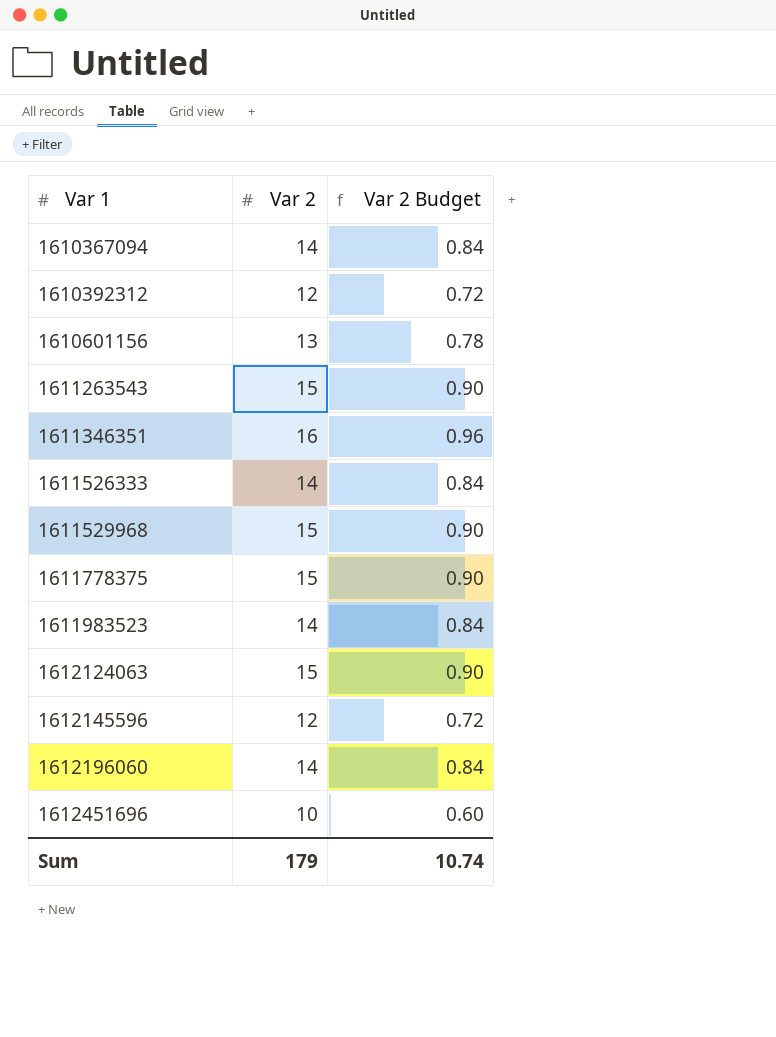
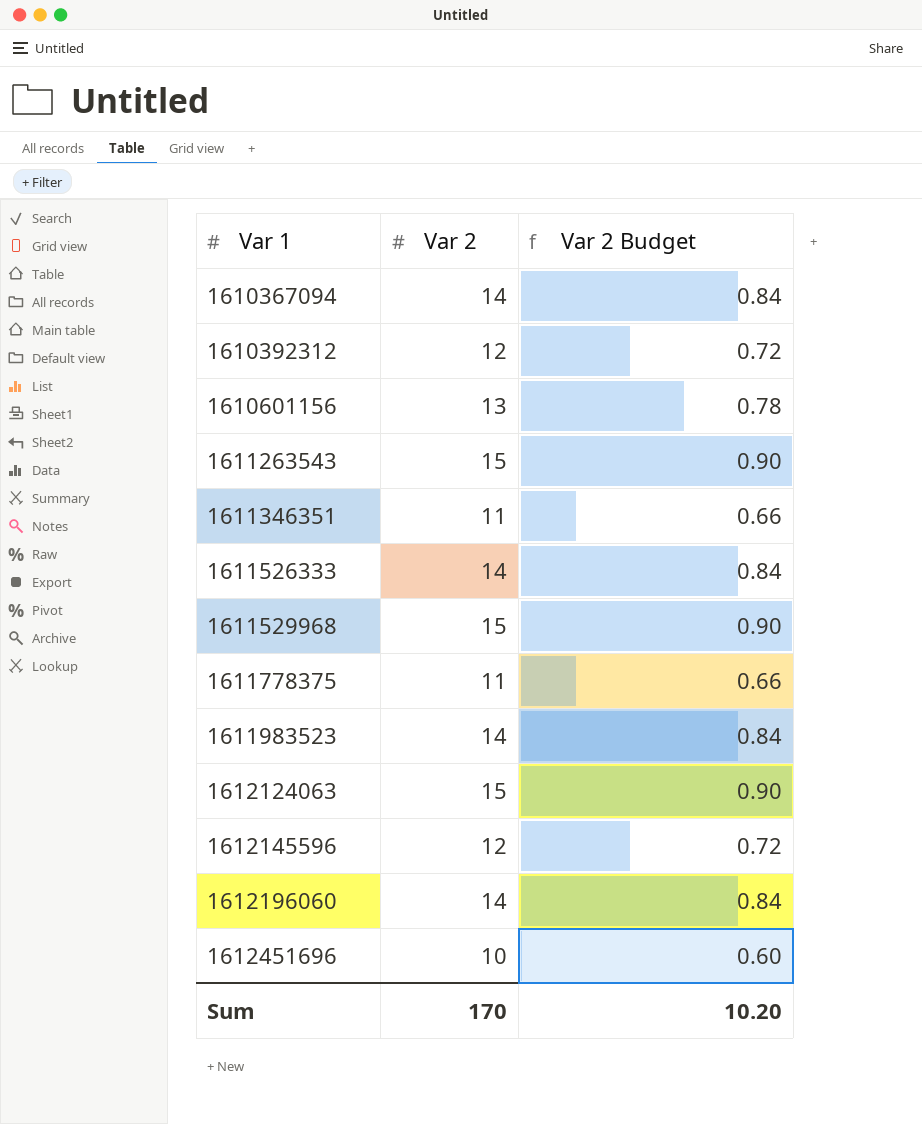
1611346351 | Var 2: 16 -> 11
1611346351 | Var 2 Budget: 0.96 -> 0.66
1611778375 | Var 2: 15 -> 11
1611778375 | Var 2 Budget: 0.90 -> 0.66
Sum | Var 2: 179 -> 170
Sum | Var 2 Budget: 10.74 -> 10.20

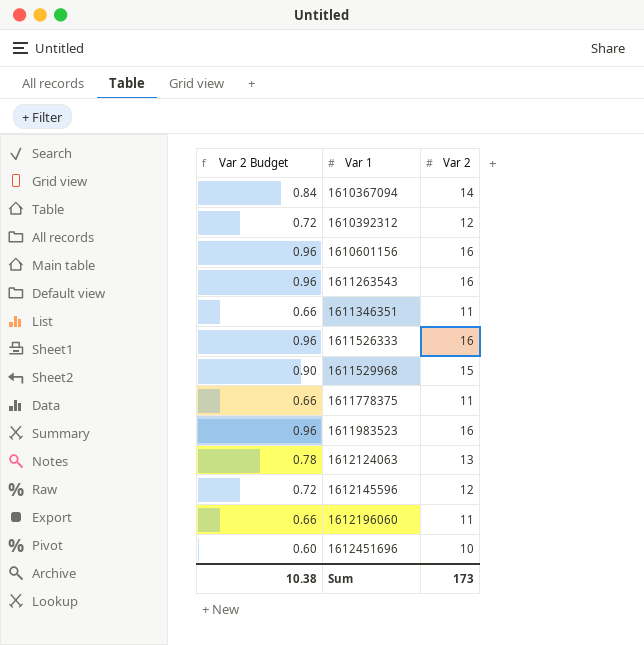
column Var 2 Budget | position: 3 -> 1
1610601156 | Var 2 Budget: 0.78 -> 0.96
1610601156 | Var 2: 13 -> 16
1611263543 | Var 2 Budget: 0.90 -> 0.96
1611263543 | Var 2: 15 -> 16
1611526333 | Var 2 Budget: 0.84 -> 0.96
1611526333 | Var 2: 14 -> 16
1611983523 | Var 2 Budget: 0.84 -> 0.96
1611983523 | Var 2: 14 -> 16
1612124063 | Var 2 Budget: 0.90 -> 0.78
1612124063 | Var 2: 15 -> 13
1612196060 | Var 2 Budget: 0.84 -> 0.66
1612196060 | Var 2: 14 -> 11
Sum | Var 2 Budget: 10.20 -> 10.38
Sum | Var 2: 170 -> 173

